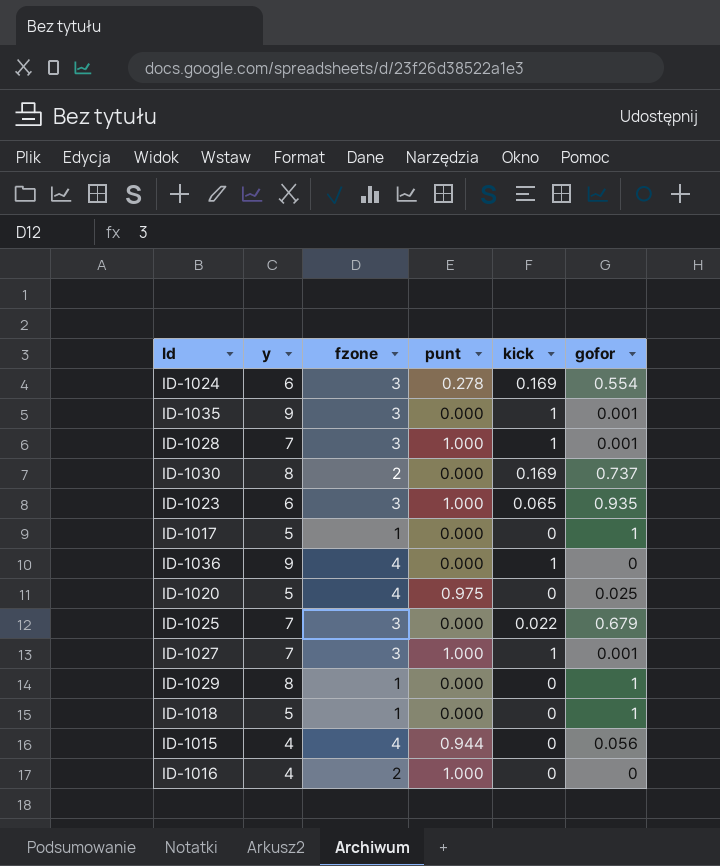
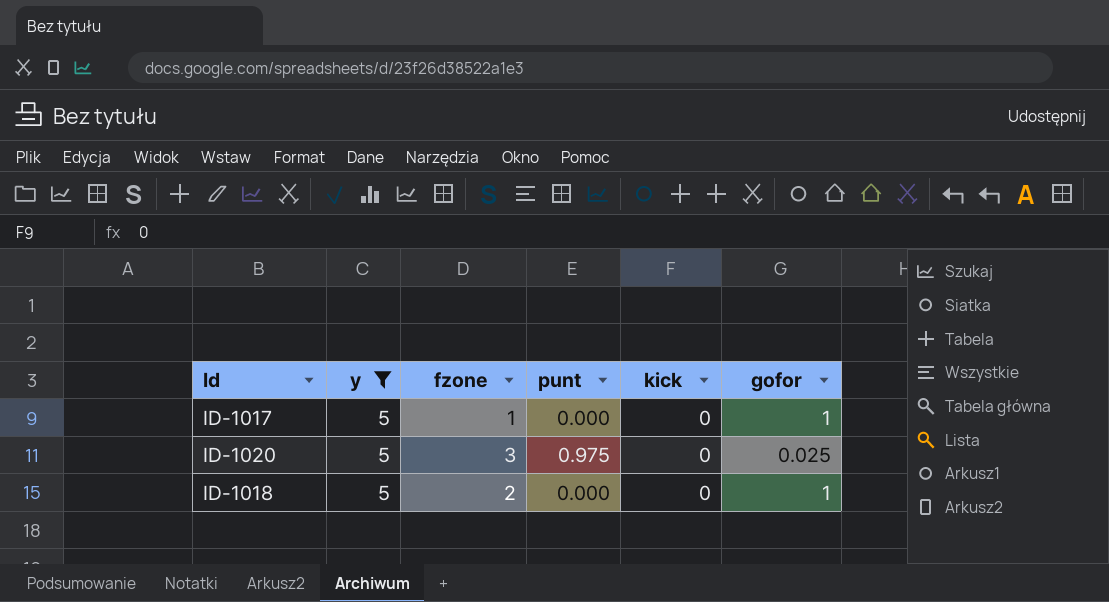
filter: none -> y = 5
ID-1020 | fzone: 4 -> 3
ID-1018 | fzone: 1 -> 2

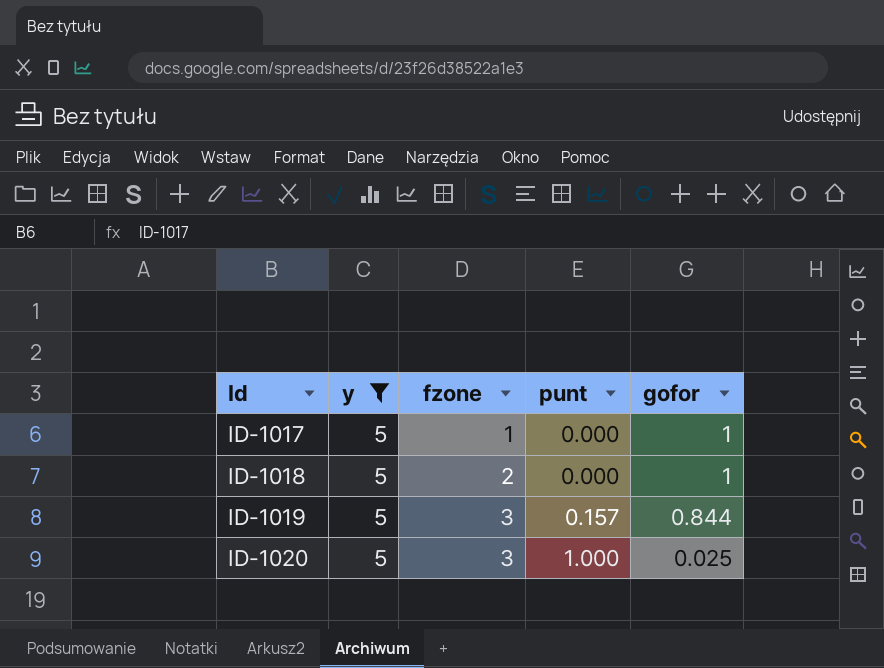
row order: none -> Id ascending
column kick | position: 5 -> none
row ID-1019: none -> 5 | 3 | 0.157 | 0.844
ID-1020 | punt: 0.975 -> 1.000

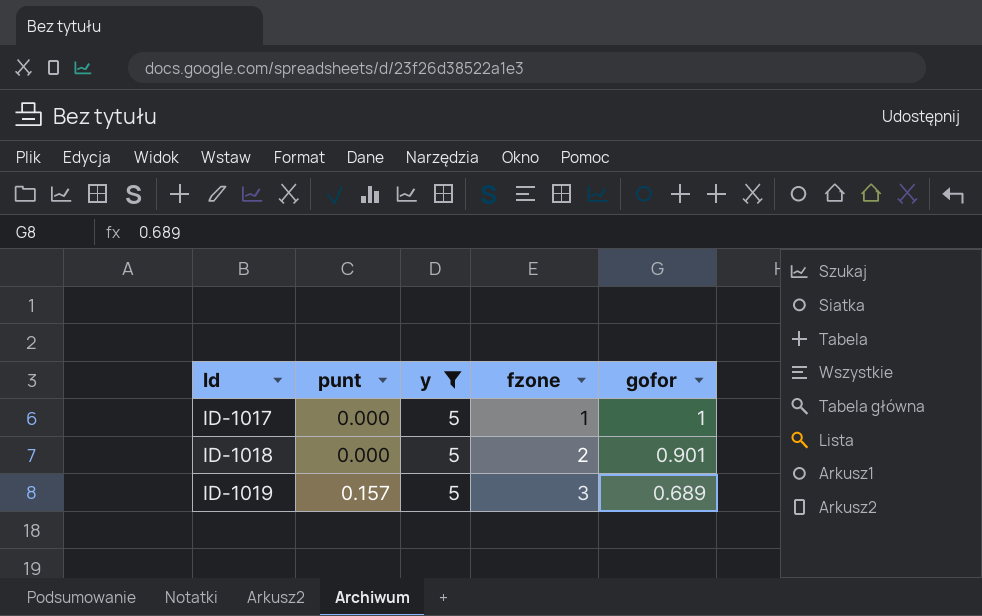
column punt | position: 4 -> 2
row ID-1020: 5 | 3 | 1.000 | 0.025 -> none
ID-1018 | gofor: 1 -> 0.901
ID-1019 | gofor: 0.844 -> 0.689

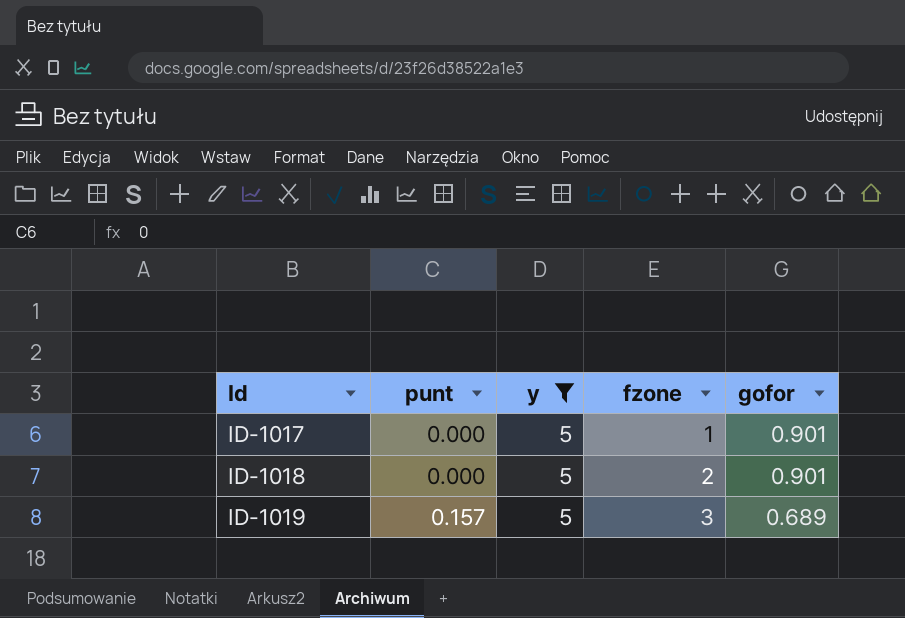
ID-1017 | gofor: 1 -> 0.901

